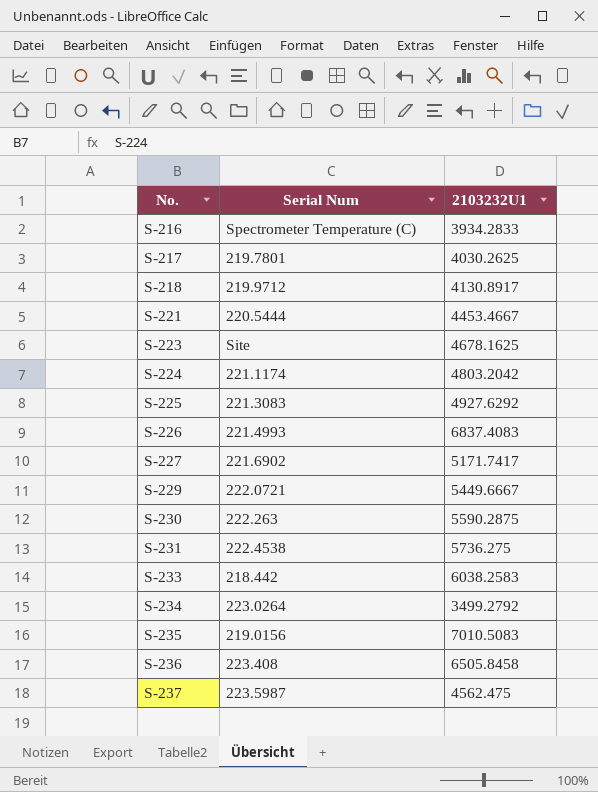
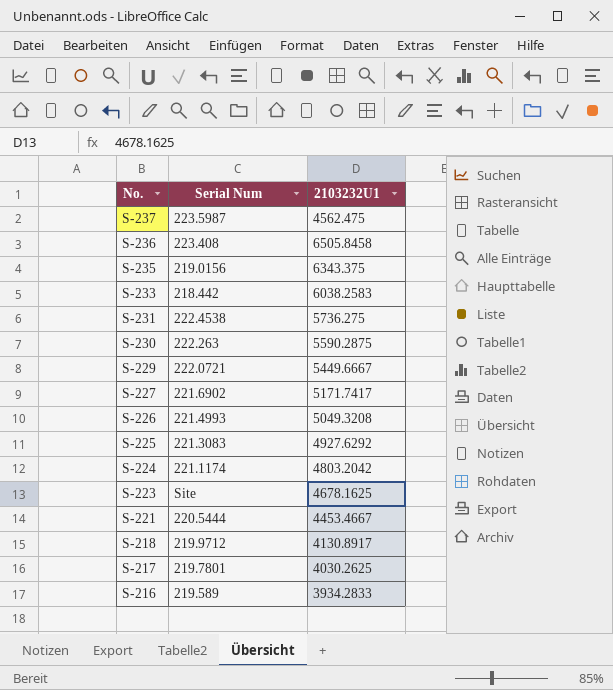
row order: No. ascending -> No. descending
row S-234: 223.0264 | 3499.2792 -> none
S-235 | 2103232U1: 7010.5083 -> 6343.375
S-226 | 2103232U1: 6837.4083 -> 5049.3208
S-216 | Serial Num: Spectrometer Temperature (C) -> 219.589

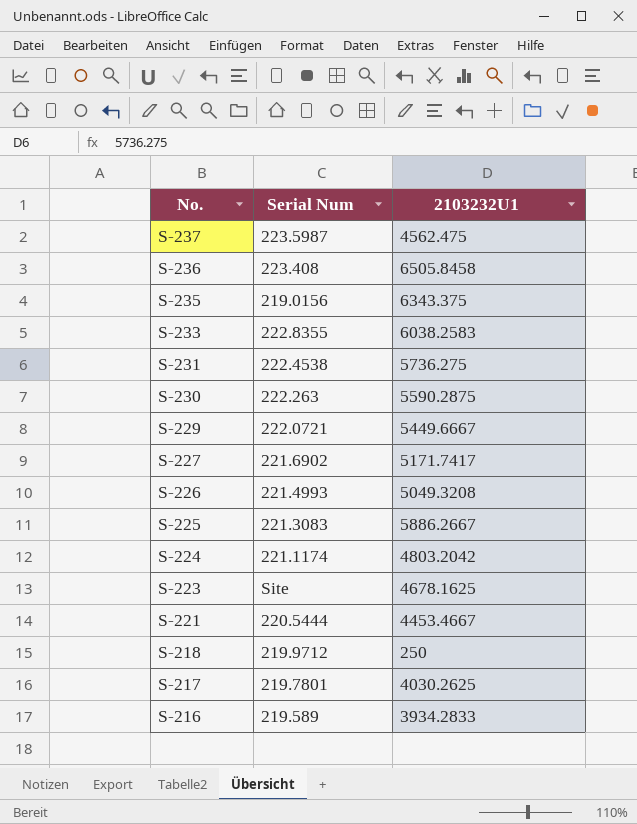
S-233 | Serial Num: 218.442 -> 222.8355
S-225 | 2103232U1: 4927.6292 -> 5886.2667
S-218 | 2103232U1: 4130.8917 -> 250

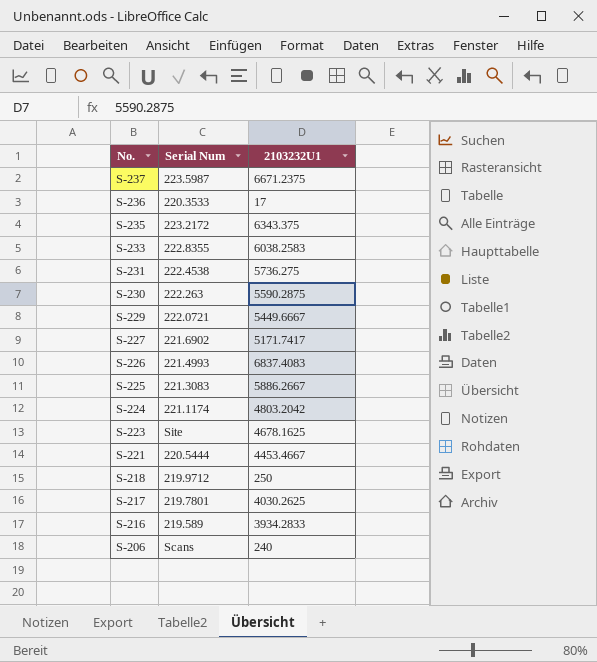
S-237 | 2103232U1: 4562.475 -> 6671.2375
S-236 | Serial Num: 223.408 -> 220.3533
S-236 | 2103232U1: 6505.8458 -> 17
S-235 | Serial Num: 219.0156 -> 223.2172
S-226 | 2103232U1: 5049.3208 -> 6837.4083
row S-206: none -> Scans | 240

